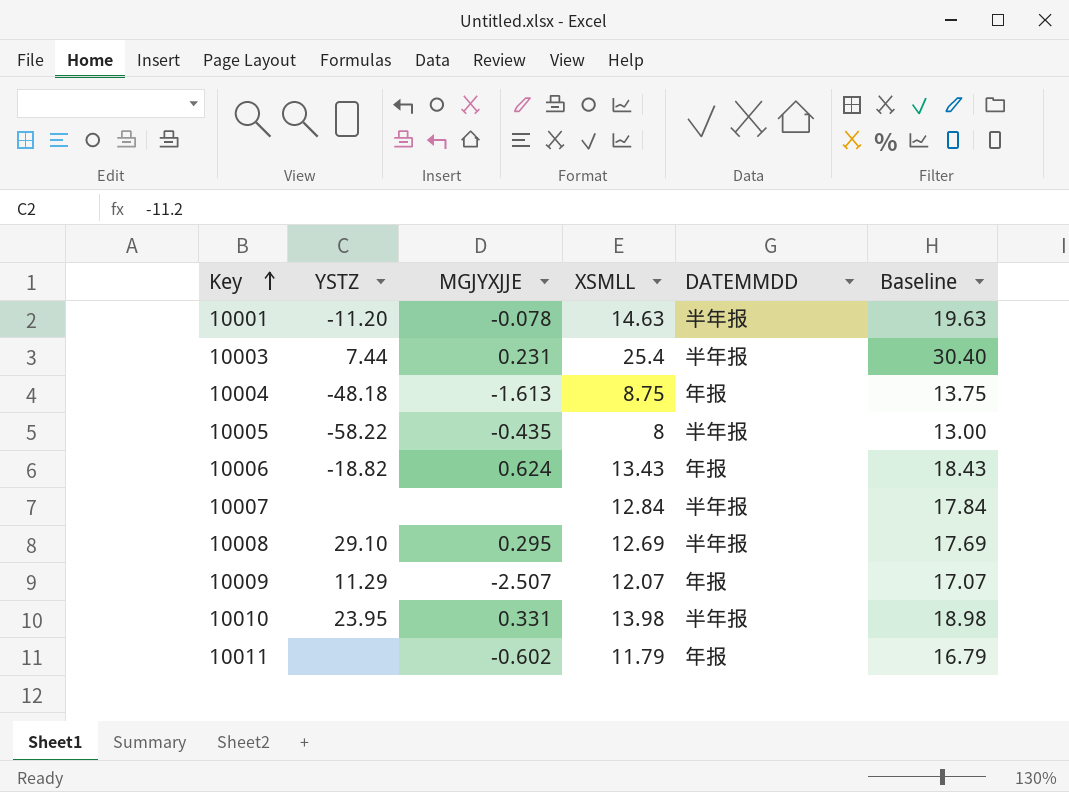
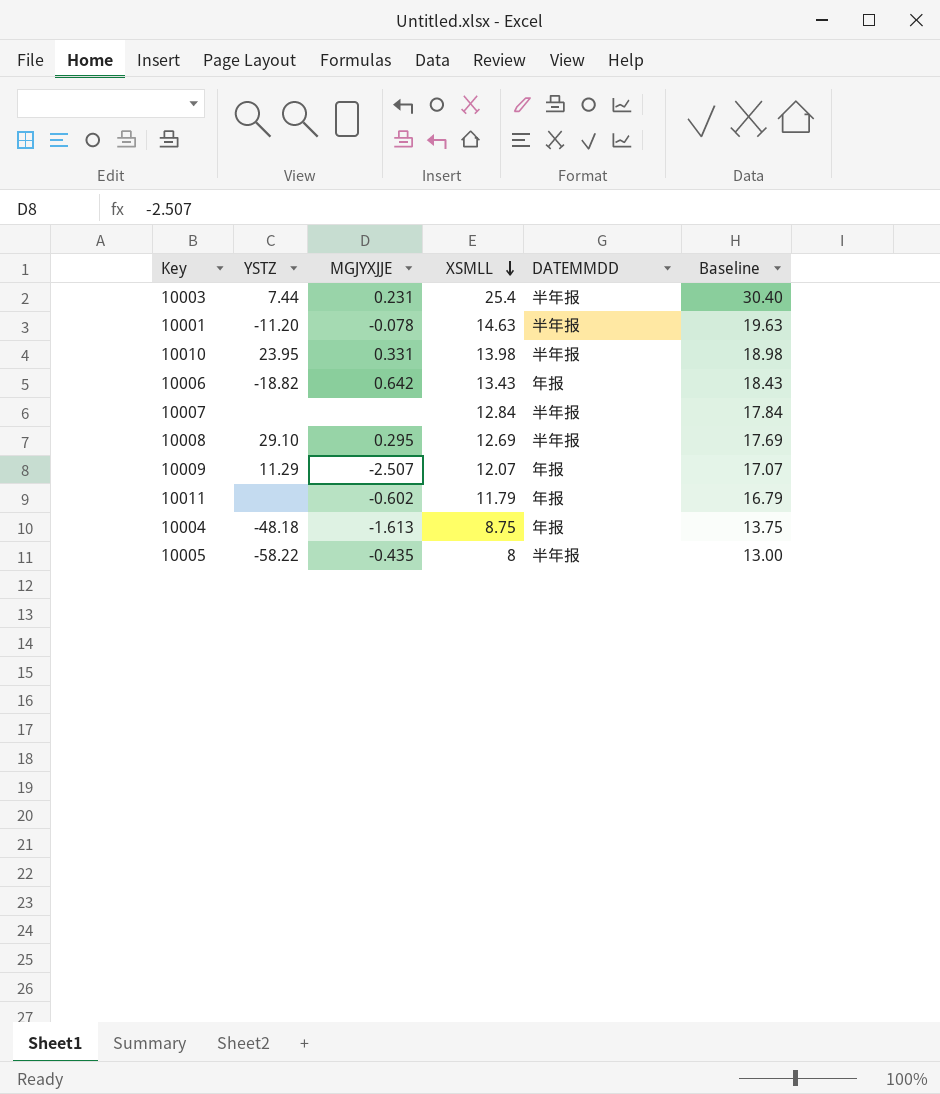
row order: Key ascending -> XSMLL descending
10006 | MGJYXJJE: 0.624 -> 0.642

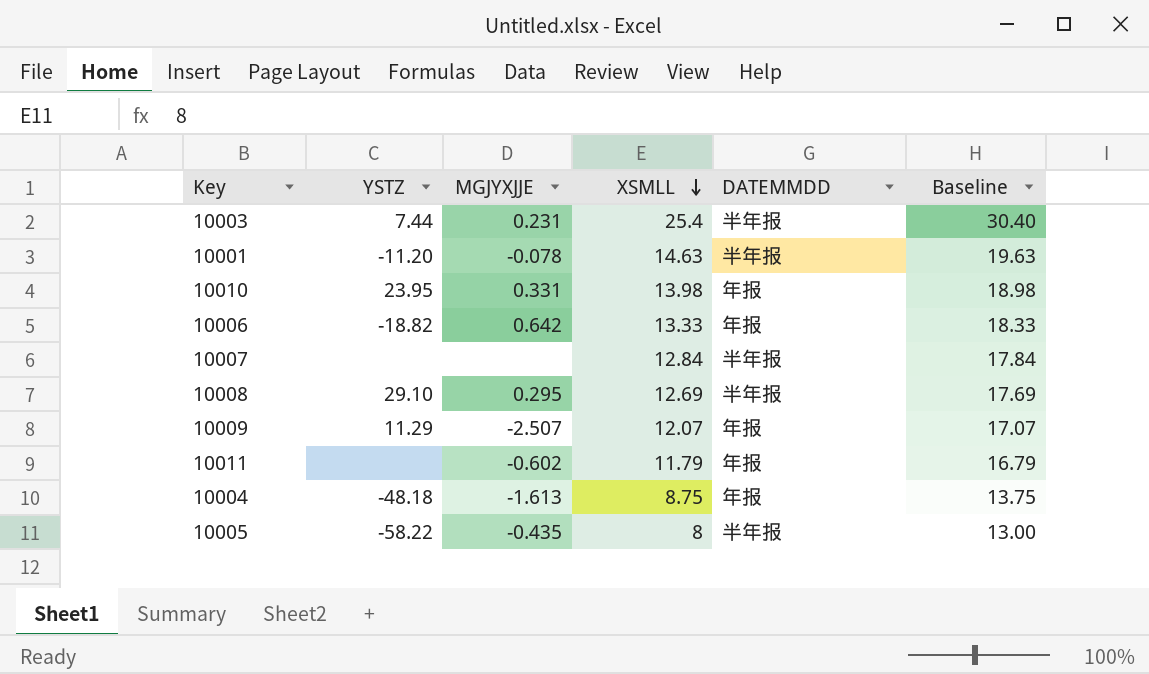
10010 | DATEMMDD: 半年报 -> 年报
10006 | XSMLL: 13.43 -> 13.33
10006 | Baseline: 18.43 -> 18.33

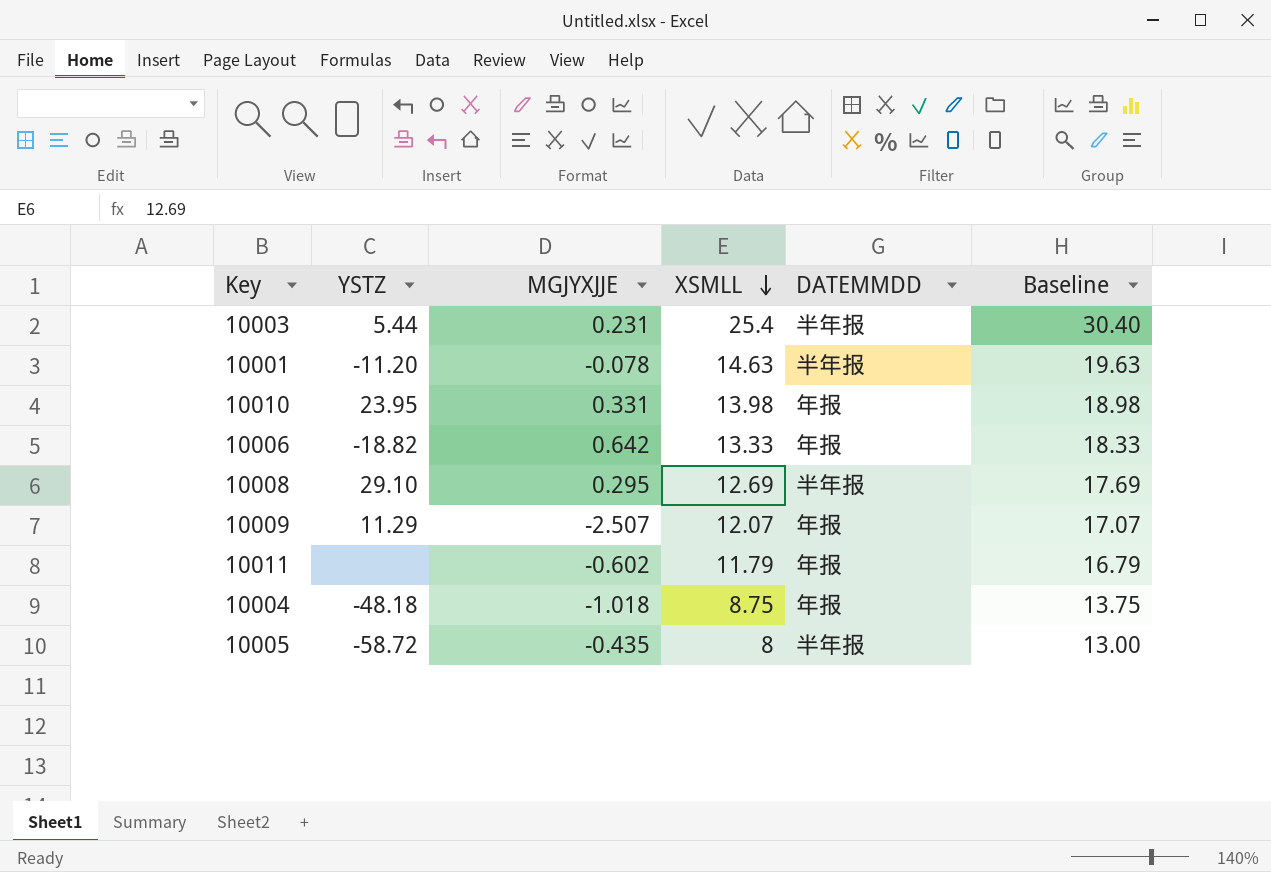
row 10007: none | none | 12.84 | 半年报 | 17.84 -> none
10003 | YSTZ: 7.44 -> 5.44
10004 | MGJYXJJE: -1.613 -> -1.018
10005 | YSTZ: -58.22 -> -58.72

